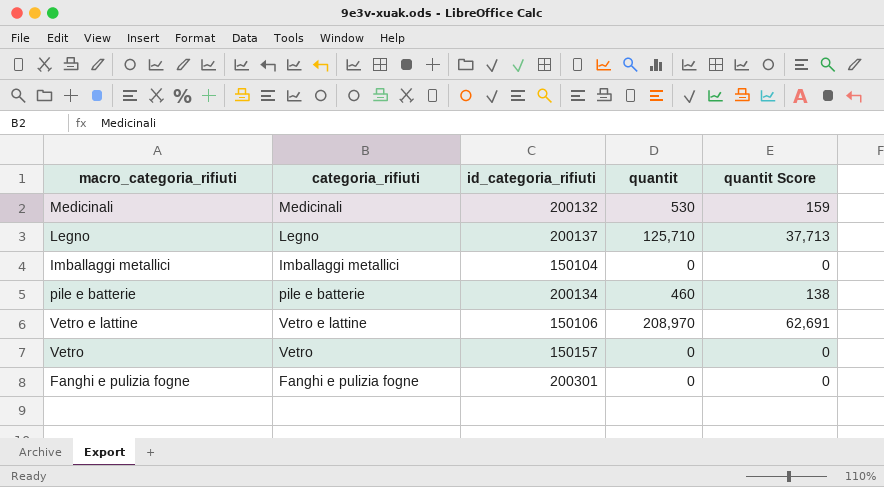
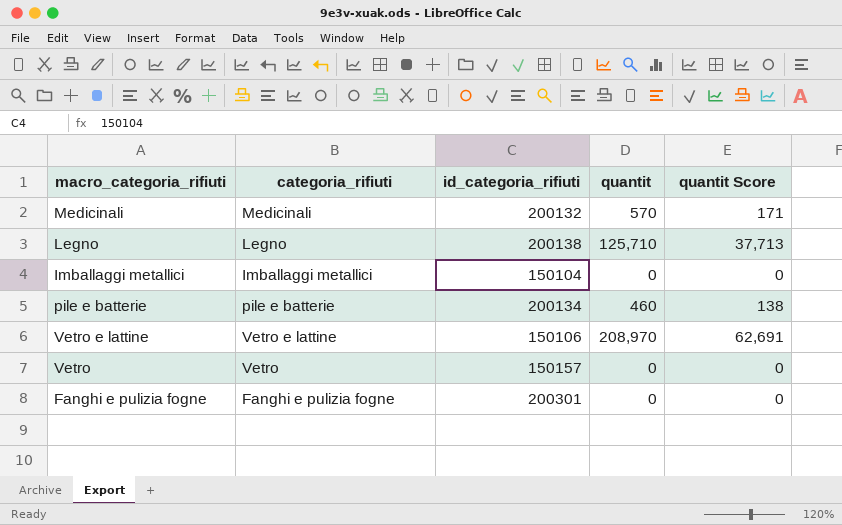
Medicinali | quantit: 530 -> 570
Medicinali | quantit Score: 159 -> 171
Legno | id_categoria_rifiuti: 200137 -> 200138

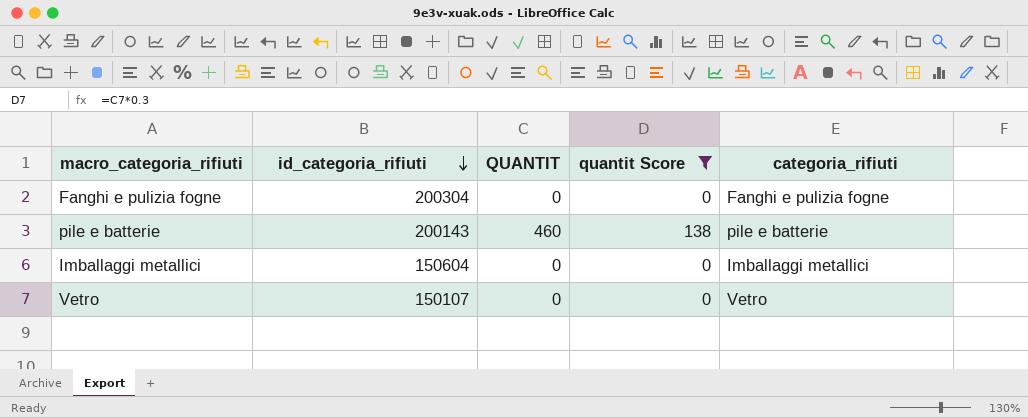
filter: none -> quantit Score <= 138
row order: none -> id_categoria_rifiuti descending
column name: quantit -> QUANTIT
column categoria_rifiuti | position: 2 -> 5
Fanghi e pulizia fogne | id_categoria_rifiuti: 200301 -> 200304
pile e batterie | id_categoria_rifiuti: 200134 -> 200143
Imballaggi metallici | id_categoria_rifiuti: 150104 -> 150604
Vetro | id_categoria_rifiuti: 150157 -> 150107

